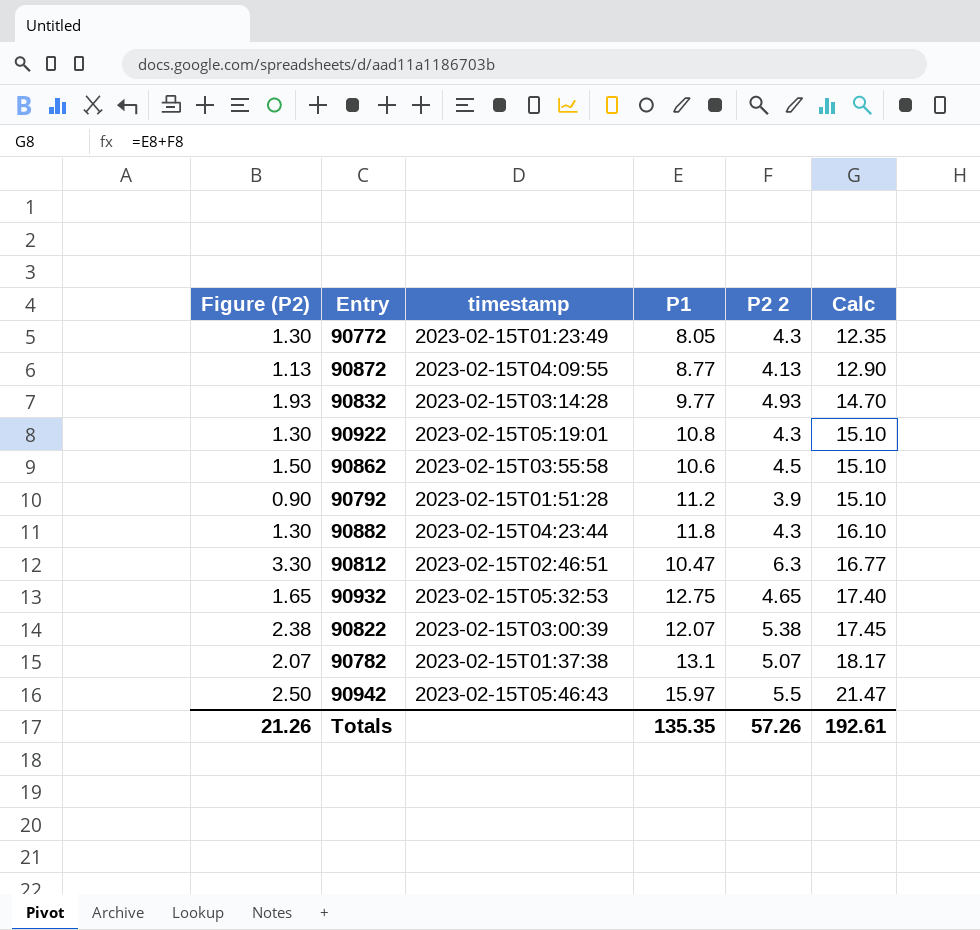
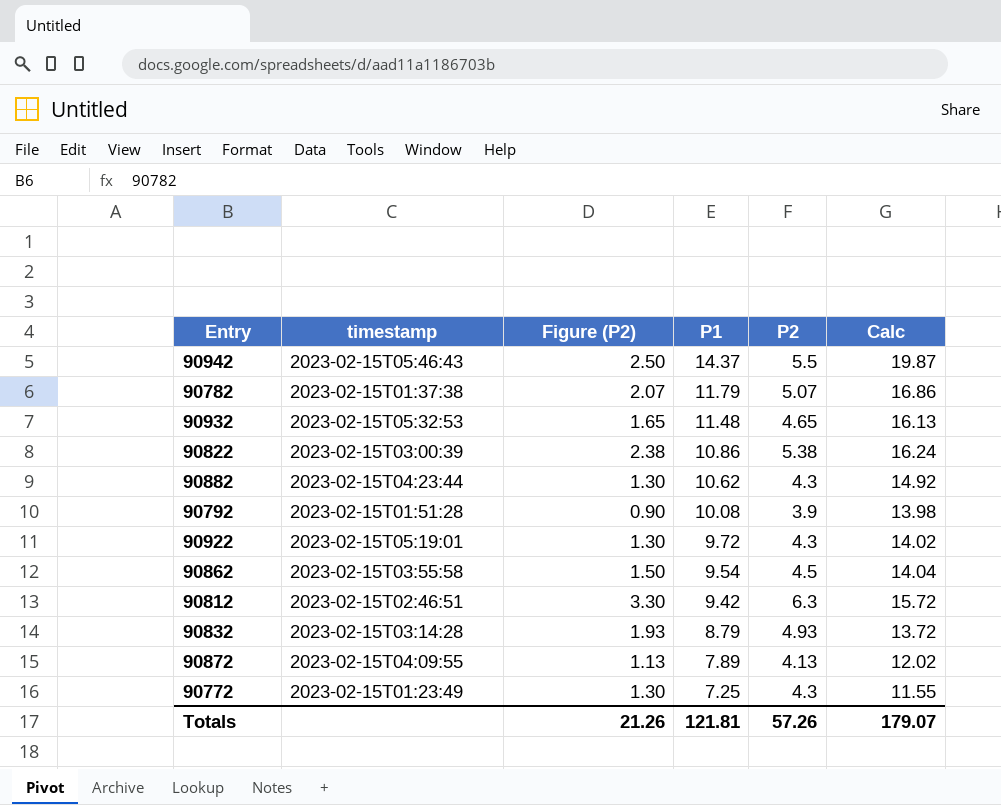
row order: Calc ascending -> P1 descending
column Figure (P2) | position: 1 -> 3
column name: P2 2 -> P2
90942 | P1: 15.97 -> 14.37
90942 | Calc: 21.47 -> 19.87
90782 | P1: 13.1 -> 11.79
90782 | Calc: 18.17 -> 16.86
90932 | P1: 12.75 -> 11.48
90932 | Calc: 17.40 -> 16.13
90822 | P1: 12.07 -> 10.86
90822 | Calc: 17.45 -> 16.24
90882 | P1: 11.8 -> 10.62
90882 | Calc: 16.10 -> 14.92
90792 | P1: 11.2 -> 10.08
90792 | Calc: 15.10 -> 13.98
90922 | P1: 10.8 -> 9.72
90922 | Calc: 15.10 -> 14.02
90862 | P1: 10.6 -> 9.54
90862 | Calc: 15.10 -> 14.04
90812 | P1: 10.47 -> 9.42
90812 | Calc: 16.77 -> 15.72
90832 | P1: 9.77 -> 8.79
90832 | Calc: 14.70 -> 13.72
90872 | P1: 8.77 -> 7.89
90872 | Calc: 12.90 -> 12.02
90772 | P1: 8.05 -> 7.25
90772 | Calc: 12.35 -> 11.55
Totals | P1: 135.35 -> 121.81
Totals | Calc: 192.61 -> 179.07

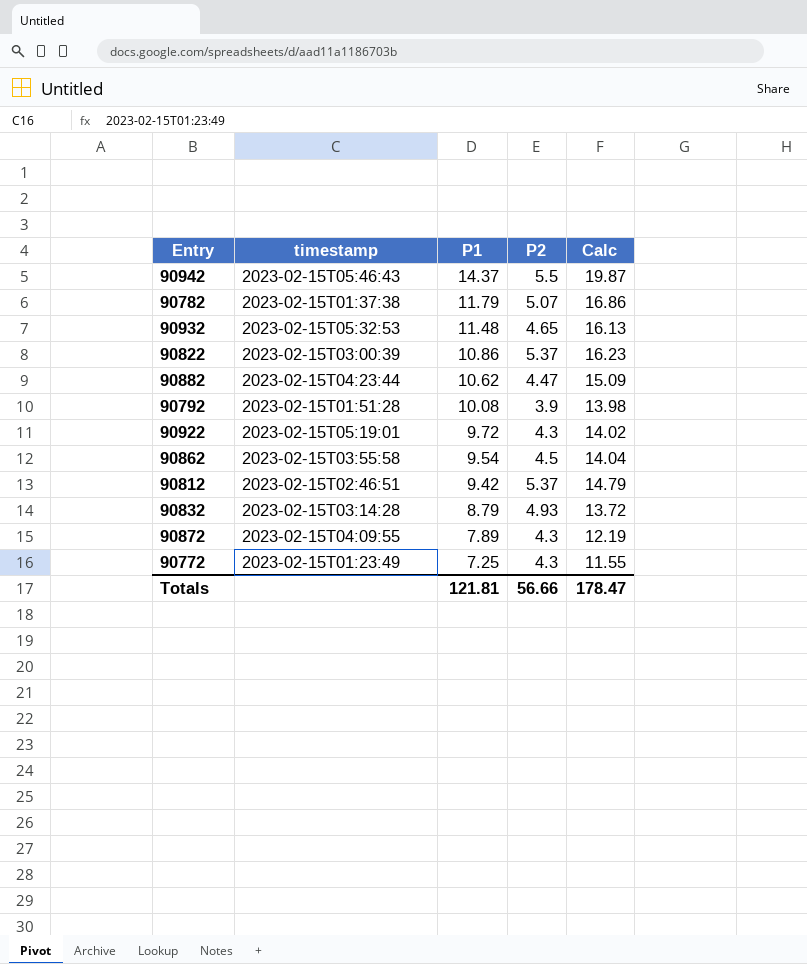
column Figure (P2) | formula: [P2] - 3 -> none
90822 | P2: 5.38 -> 5.37
90822 | Calc: 16.24 -> 16.23
90882 | P2: 4.3 -> 4.47
90882 | Calc: 14.92 -> 15.09
90812 | P2: 6.3 -> 5.37
90812 | Calc: 15.72 -> 14.79
90872 | P2: 4.13 -> 4.3
90872 | Calc: 12.02 -> 12.19
Totals | P2: 57.26 -> 56.66
Totals | Calc: 179.07 -> 178.47

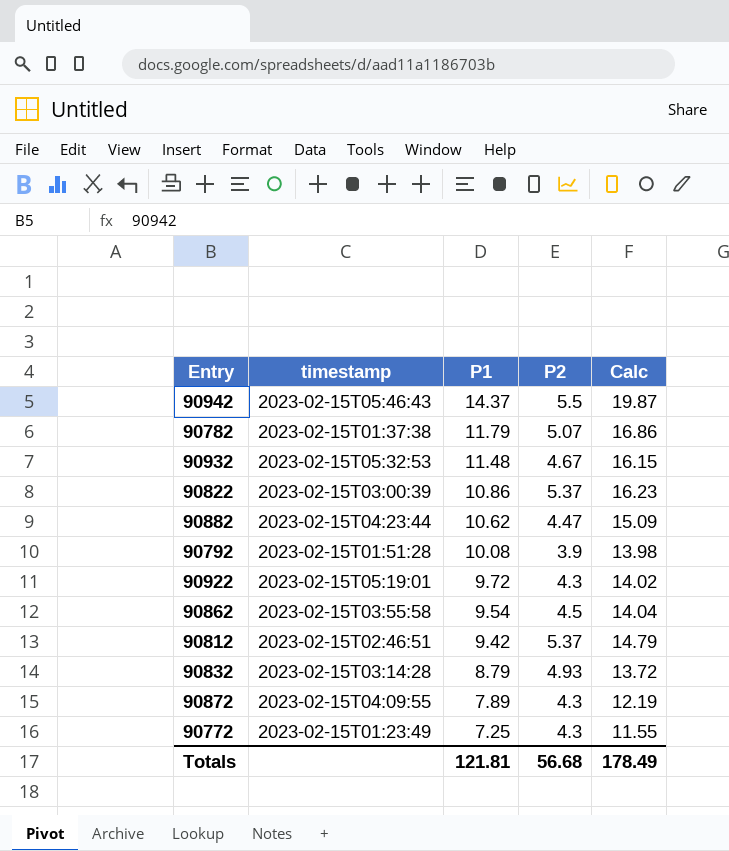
90932 | P2: 4.65 -> 4.67
90932 | Calc: 16.13 -> 16.15
Totals | P2: 56.66 -> 56.68
Totals | Calc: 178.47 -> 178.49

